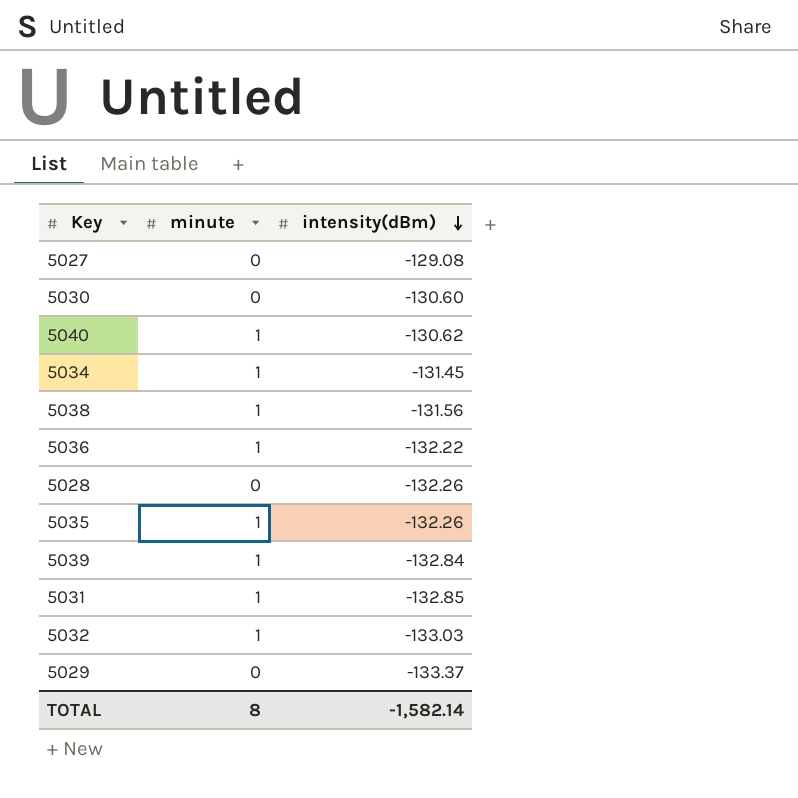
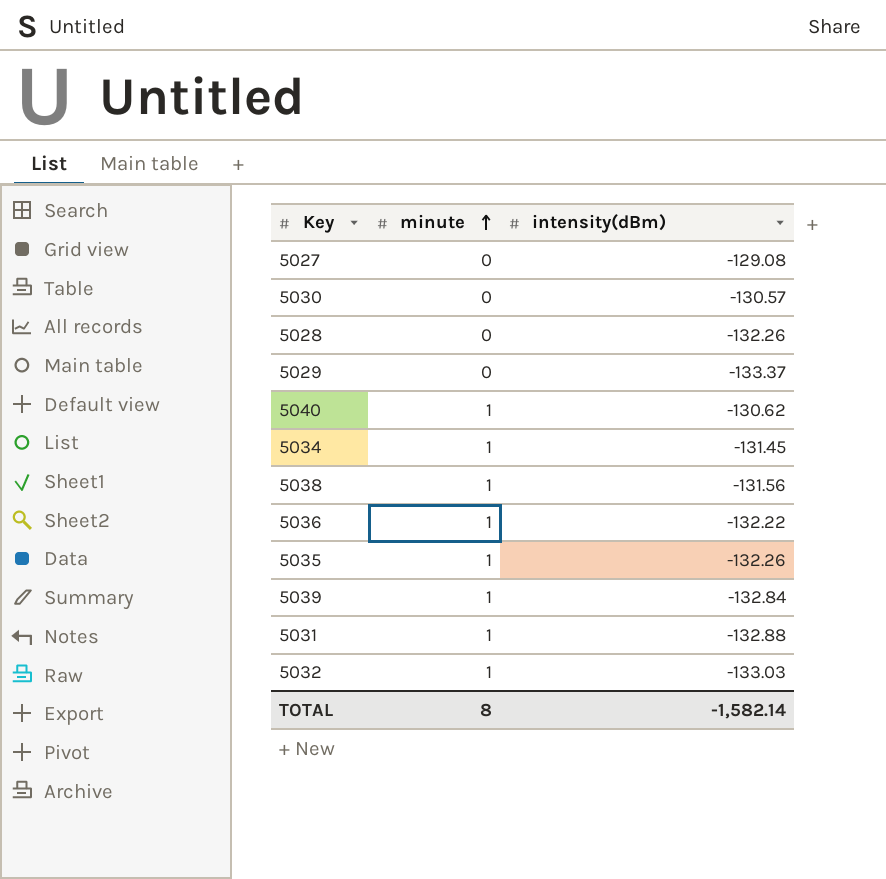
row order: intensity(dBm) descending -> minute ascending
5030 | intensity(dBm): -130.60 -> -130.57
5031 | intensity(dBm): -132.85 -> -132.88

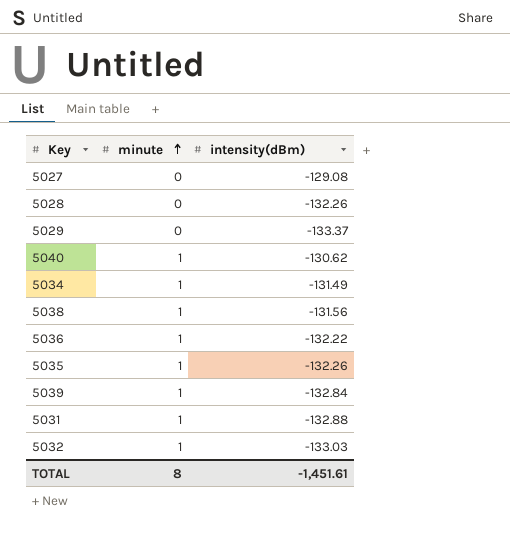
row 5030: 0 | -130.57 -> none
5034 | intensity(dBm): -131.45 -> -131.49
TOTAL | intensity(dBm): -1,582.14 -> -1,451.61

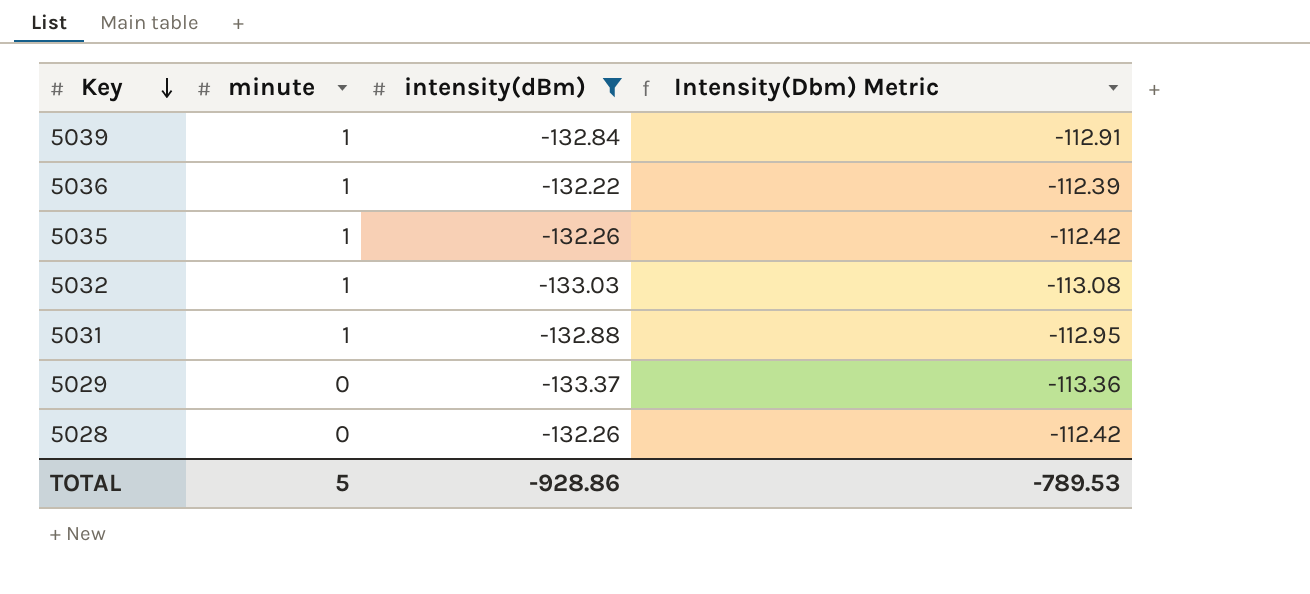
filter: none -> intensity(dBm) <= -132.22
row order: minute ascending -> Key descending
column Intensity(Dbm) Metric | formula: none -> [intensity(dBm)] * 0.85
TOTAL | minute: 8 -> 5
TOTAL | intensity(dBm): -1,451.61 -> -928.86

